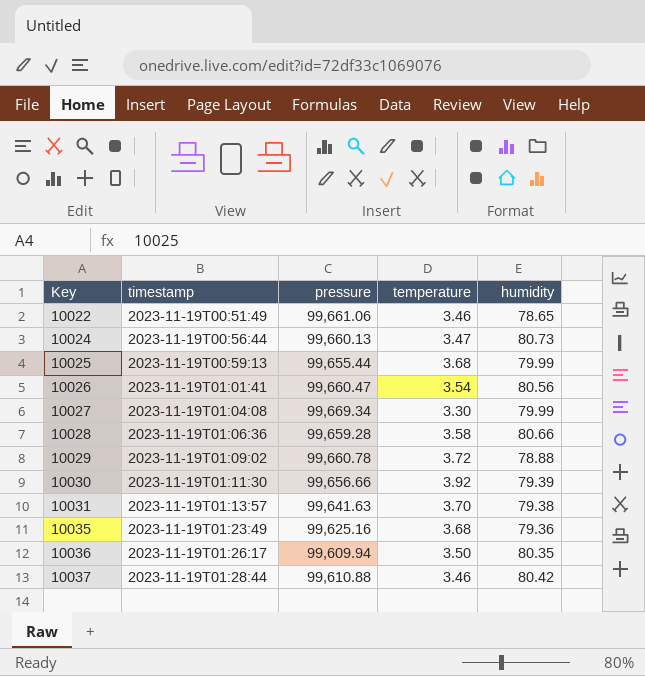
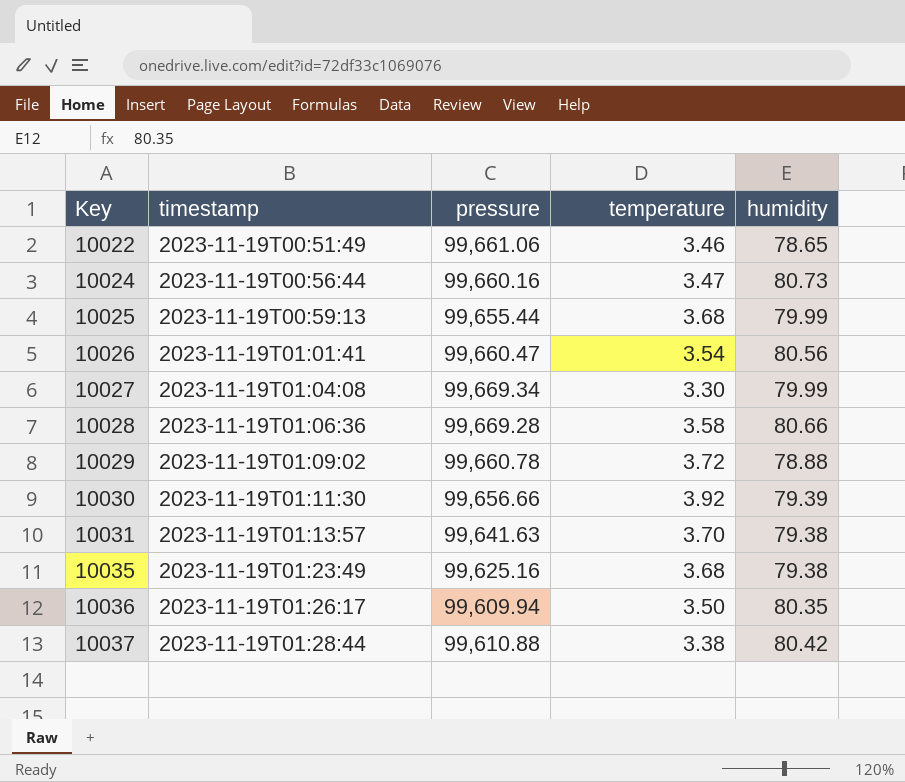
10024 | pressure: 99,660.13 -> 99,660.16
10028 | pressure: 99,659.28 -> 99,669.28
10035 | humidity: 79.36 -> 79.38
10037 | temperature: 3.46 -> 3.38

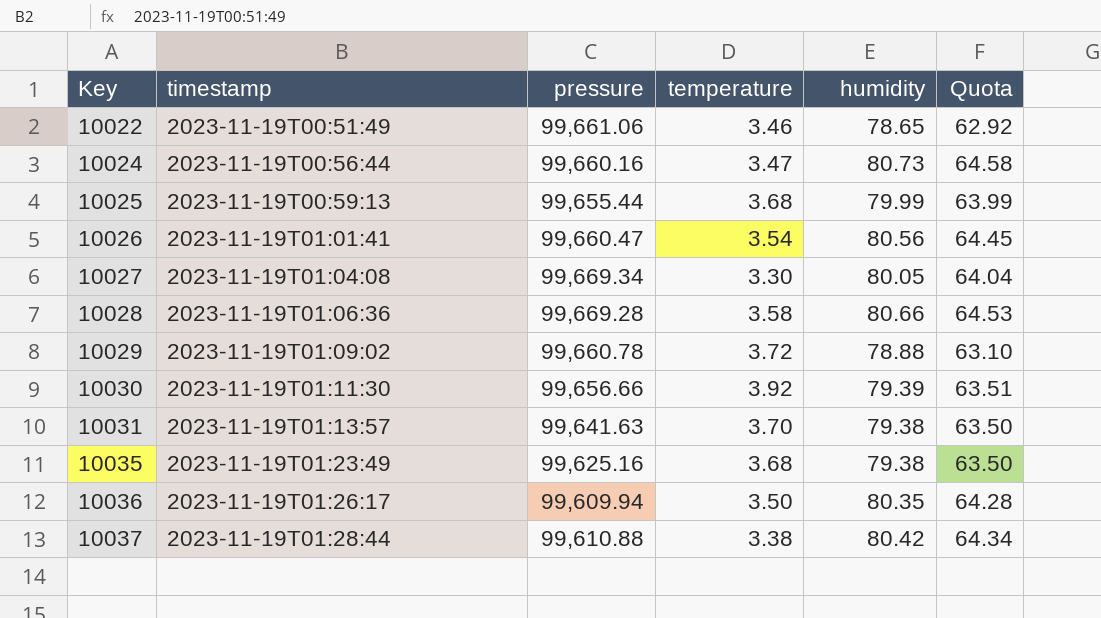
column Quota | formula: none -> [humidity] * 0.8
10027 | humidity: 79.99 -> 80.05

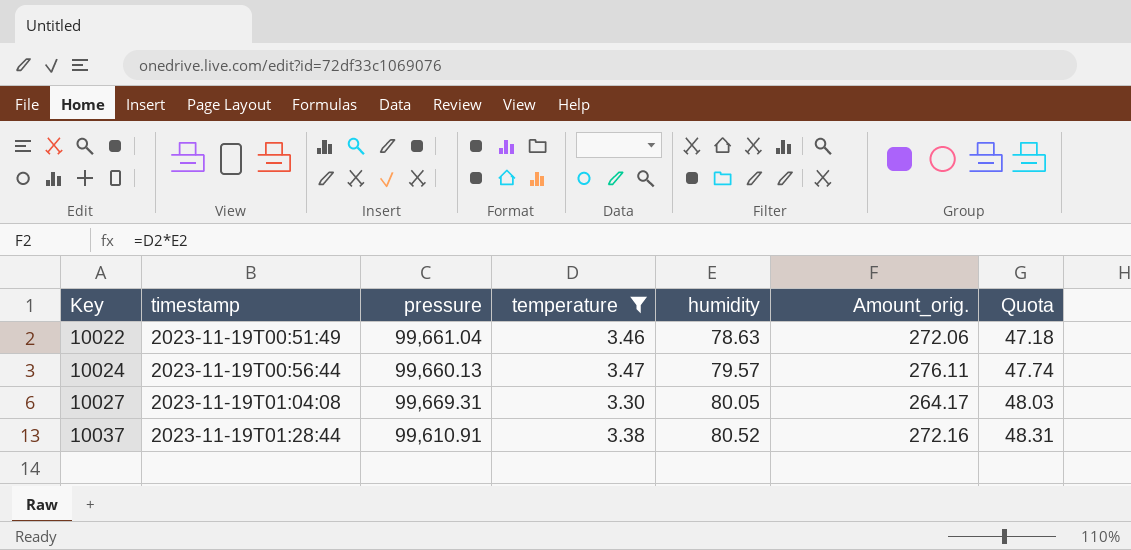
filter: none -> temperature <= 3.47
column Amount_orig. | formula: none -> [temperature] * [humidity]
column Quota | formula: [humidity] * 0.8 -> [humidity] * 0.6
10022 | pressure: 99,661.06 -> 99,661.04
10022 | humidity: 78.65 -> 78.63
10024 | pressure: 99,660.16 -> 99,660.13
10024 | humidity: 80.73 -> 79.57
10027 | pressure: 99,669.34 -> 99,669.31
10037 | pressure: 99,610.88 -> 99,610.91
10037 | humidity: 80.42 -> 80.52

